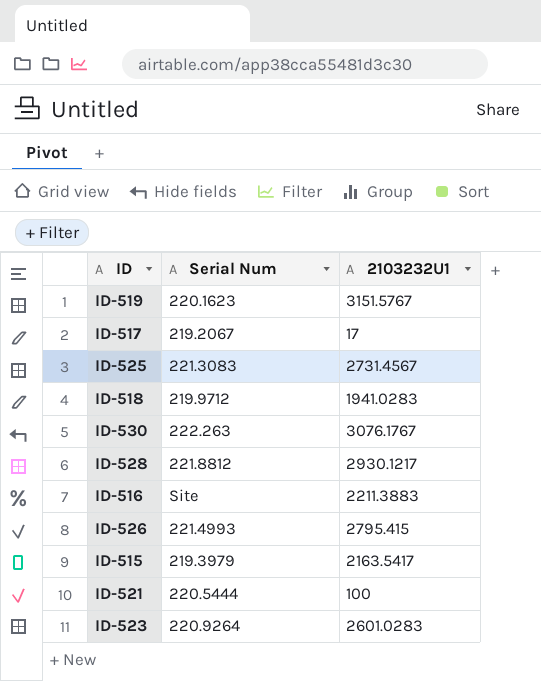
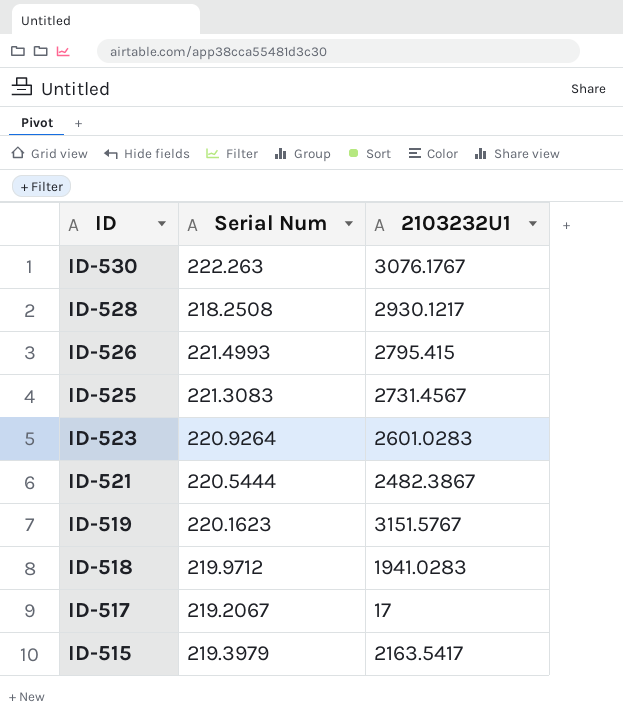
row order: none -> ID descending
row ID-516: Site | 2211.3883 -> none
ID-528 | Serial Num: 221.8812 -> 218.2508
ID-521 | 2103232U1: 100 -> 2482.3867

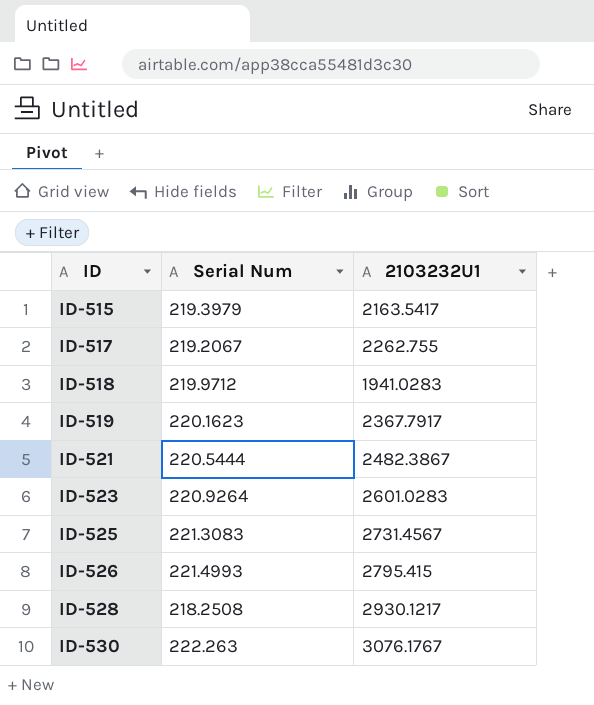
row order: ID descending -> ID ascending
ID-517 | 2103232U1: 17 -> 2262.755
ID-519 | 2103232U1: 3151.5767 -> 2367.7917

